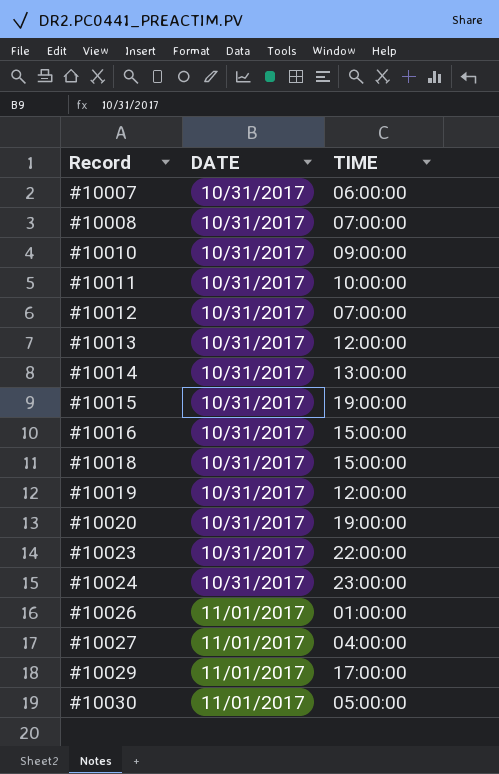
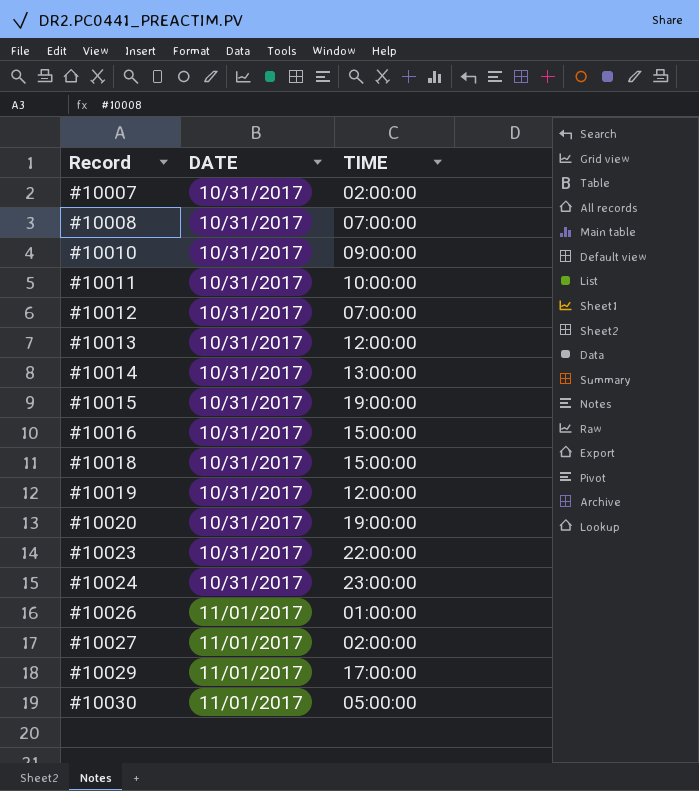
#10007 | TIME: 06:00:00 -> 02:00:00
#10027 | TIME: 04:00:00 -> 02:00:00

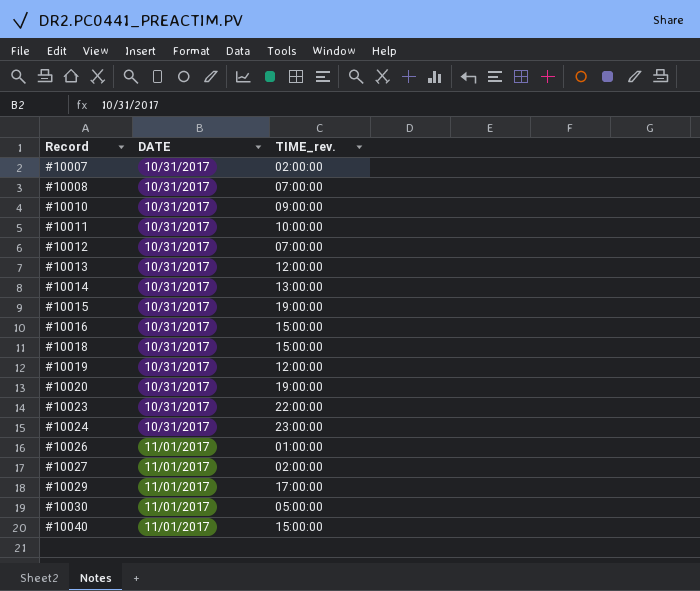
column name: TIME -> TIME_rev.
row #10040: none -> 11/01/2017 | 15:00:00

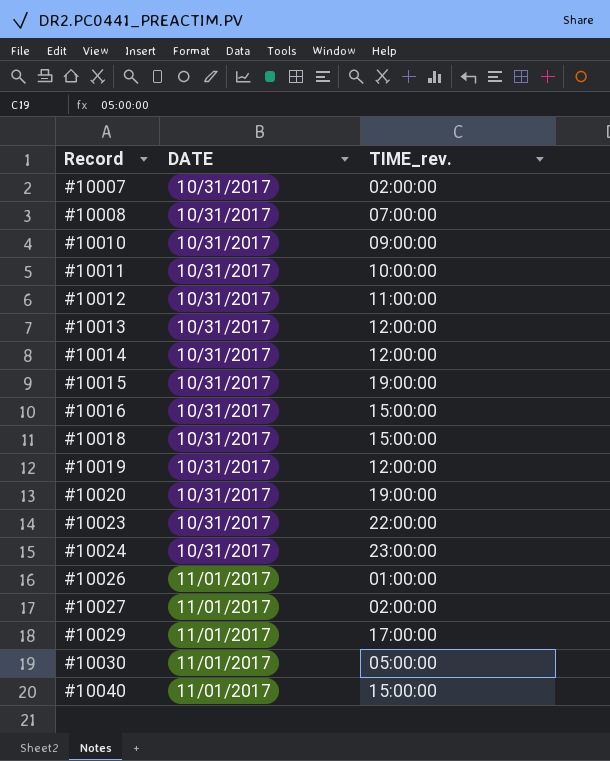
#10012 | TIME_rev.: 07:00:00 -> 11:00:00
#10014 | TIME_rev.: 13:00:00 -> 12:00:00

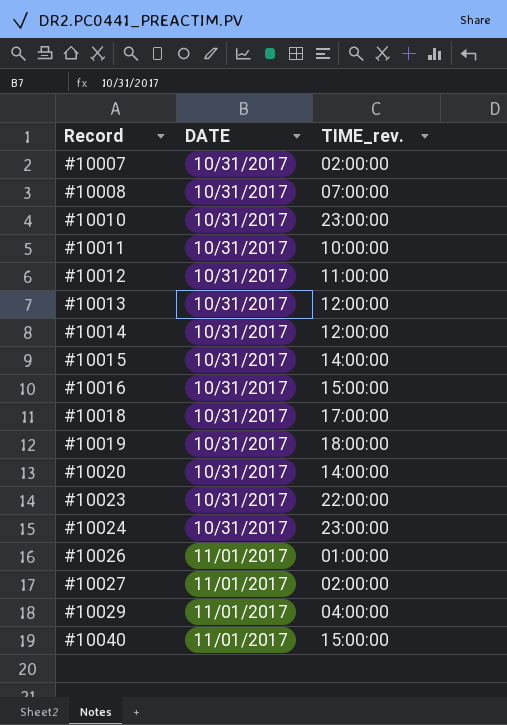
row #10030: 11/01/2017 | 05:00:00 -> none
#10010 | TIME_rev.: 09:00:00 -> 23:00:00
#10015 | TIME_rev.: 19:00:00 -> 14:00:00
#10018 | TIME_rev.: 15:00:00 -> 17:00:00
#10019 | TIME_rev.: 12:00:00 -> 18:00:00
#10020 | TIME_rev.: 19:00:00 -> 14:00:00
#10029 | TIME_rev.: 17:00:00 -> 04:00:00

